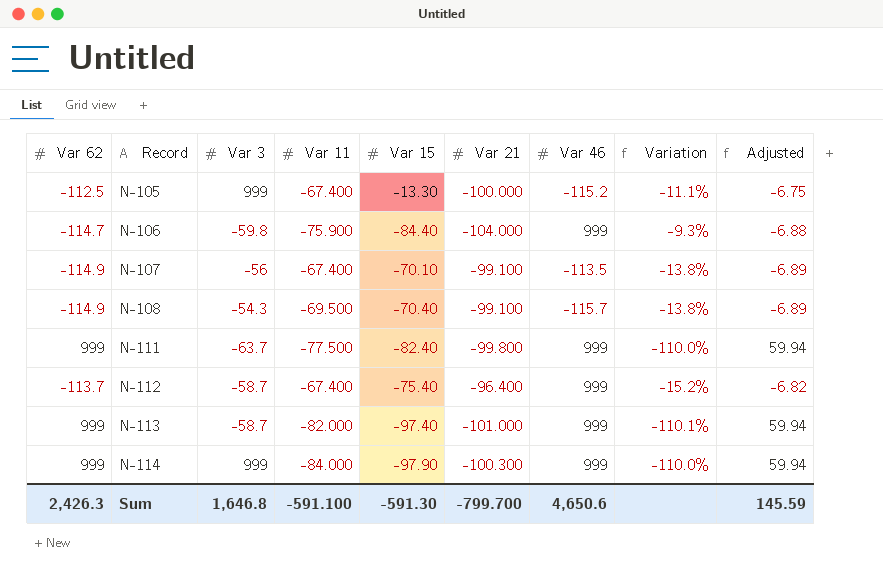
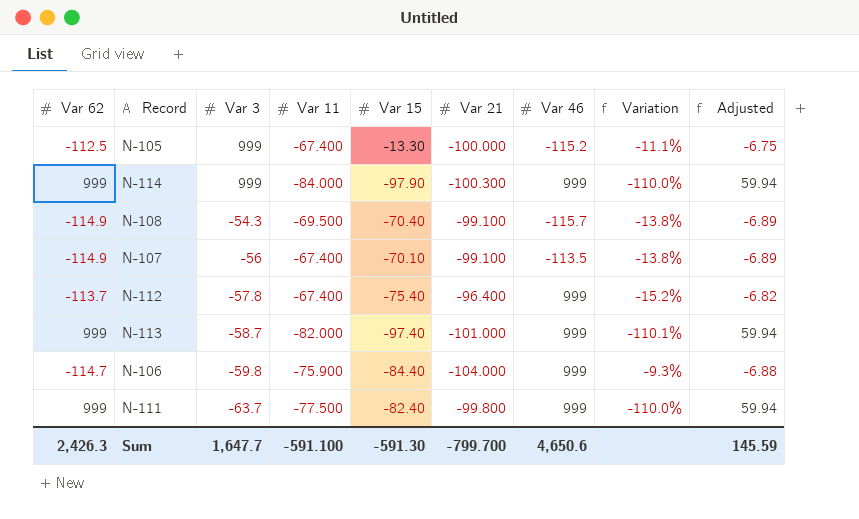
row order: Record ascending -> Var 3 descending
N-112 | Var 3: -58.7 -> -57.8
Sum | Var 3: 1,646.8 -> 1,647.7

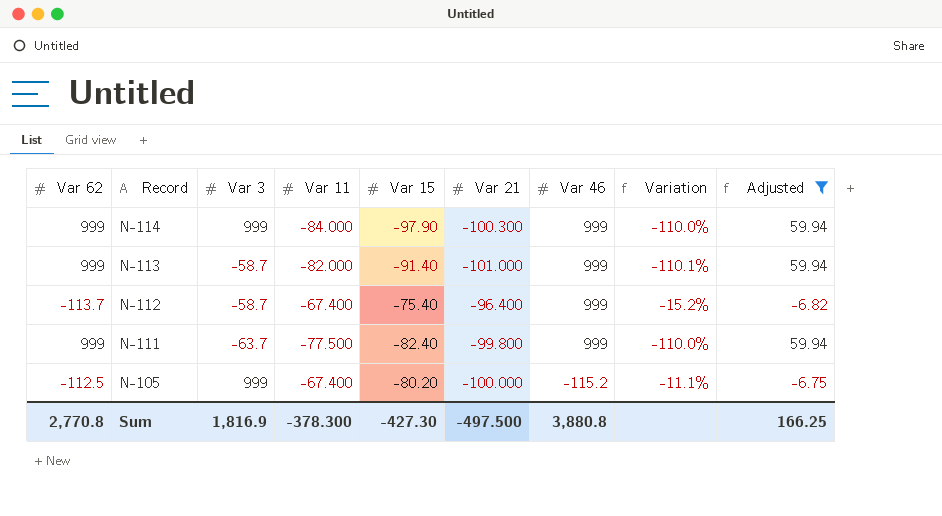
filter: none -> Adjusted >= -6.82
row order: Var 3 descending -> Record descending
N-113 | Var 15: -97.40 -> -91.40
N-112 | Var 3: -57.8 -> -58.7
N-105 | Var 15: -13.30 -> -80.20
Sum | Var 62: 2,426.3 -> 2,770.8
Sum | Var 3: 1,647.7 -> 1,816.9
Sum | Var 11: -591.100 -> -378.300
Sum | Var 15: -591.30 -> -427.30
Sum | Var 21: -799.700 -> -497.500
Sum | Var 46: 4,650.6 -> 3,880.8
Sum | Adjusted: 145.59 -> 166.25

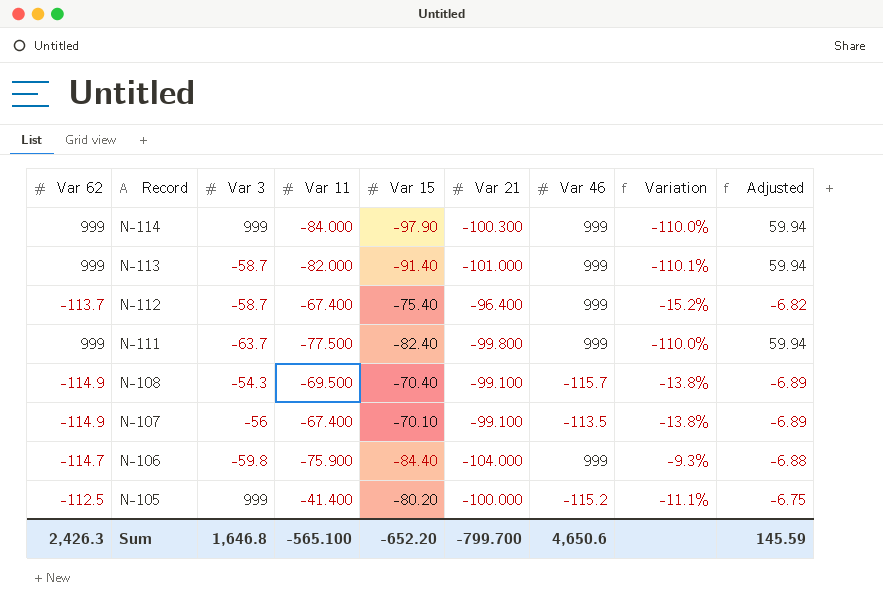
filter: Adjusted >= -6.82 -> none
N-105 | Var 11: -67.400 -> -41.400
Sum | Var 62: 2,770.8 -> 2,426.3
Sum | Var 3: 1,816.9 -> 1,646.8
Sum | Var 11: -378.300 -> -565.100
Sum | Var 15: -427.30 -> -652.20
Sum | Var 21: -497.500 -> -799.700
Sum | Var 46: 3,880.8 -> 4,650.6
Sum | Adjusted: 166.25 -> 145.59

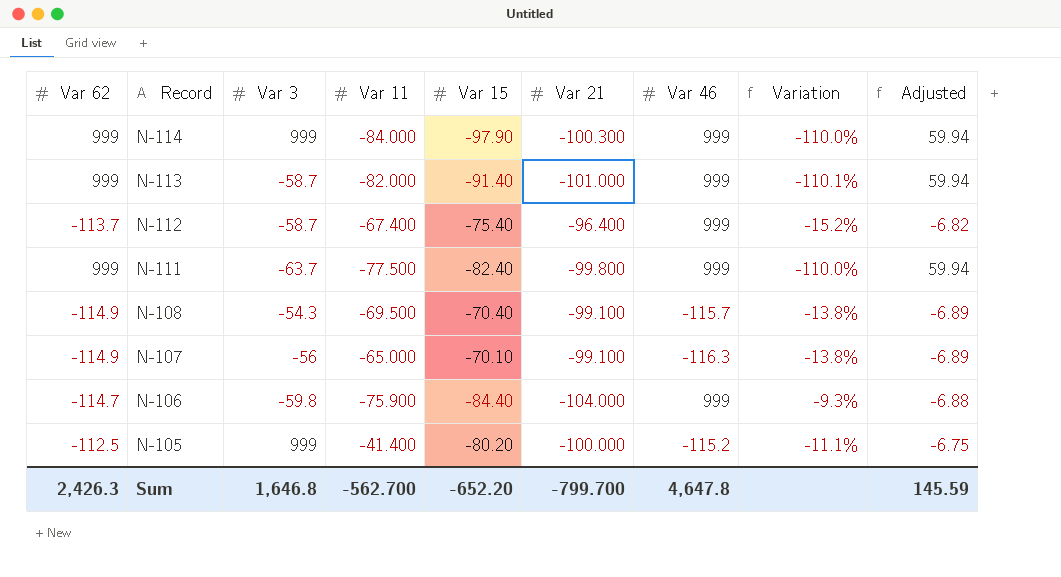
N-107 | Var 11: -67.400 -> -65.000
N-107 | Var 46: -113.5 -> -116.3
Sum | Var 11: -565.100 -> -562.700
Sum | Var 46: 4,650.6 -> 4,647.8

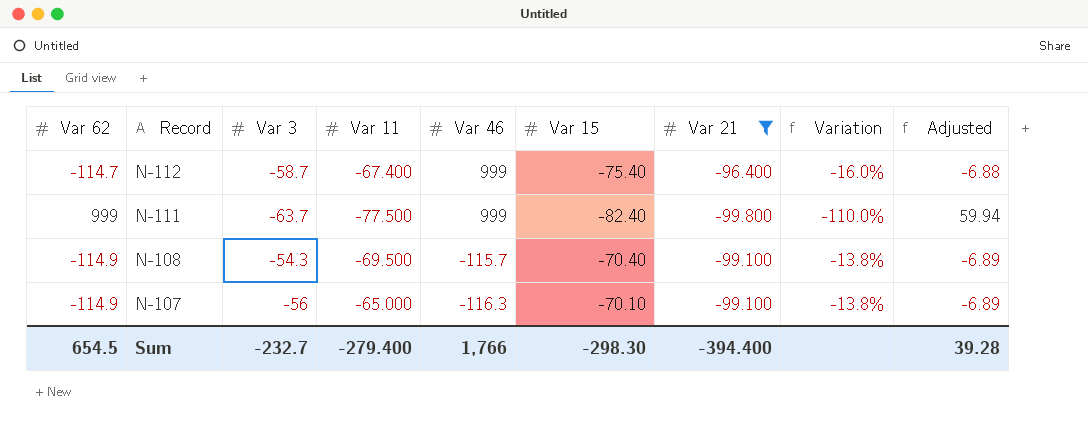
filter: none -> Var 21 >= -99.800
column Var 46 | position: 7 -> 5
N-112 | Var 62: -113.7 -> -114.7
N-112 | Variation: -15.2% -> -16.0%
N-112 | Adjusted: -6.82 -> -6.88
Sum | Var 62: 2,426.3 -> 654.5
Sum | Var 3: 1,646.8 -> -232.7
Sum | Var 11: -562.700 -> -279.400
Sum | Var 46: 4,647.8 -> 1,766
Sum | Var 15: -652.20 -> -298.30
Sum | Var 21: -799.700 -> -394.400
Sum | Adjusted: 145.59 -> 39.28

